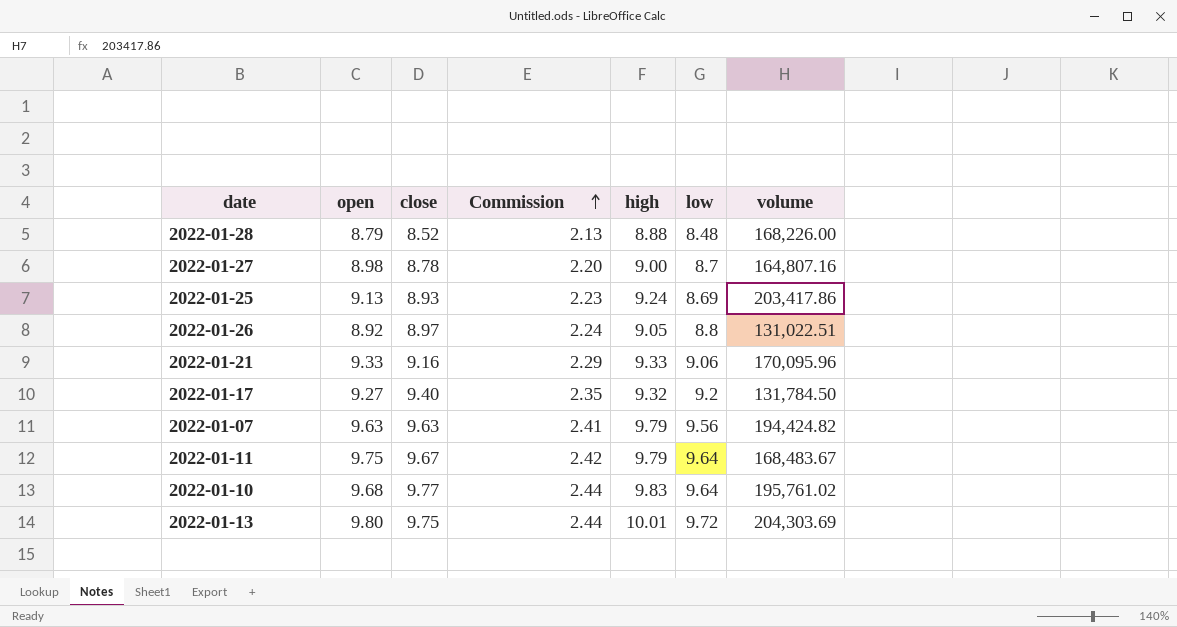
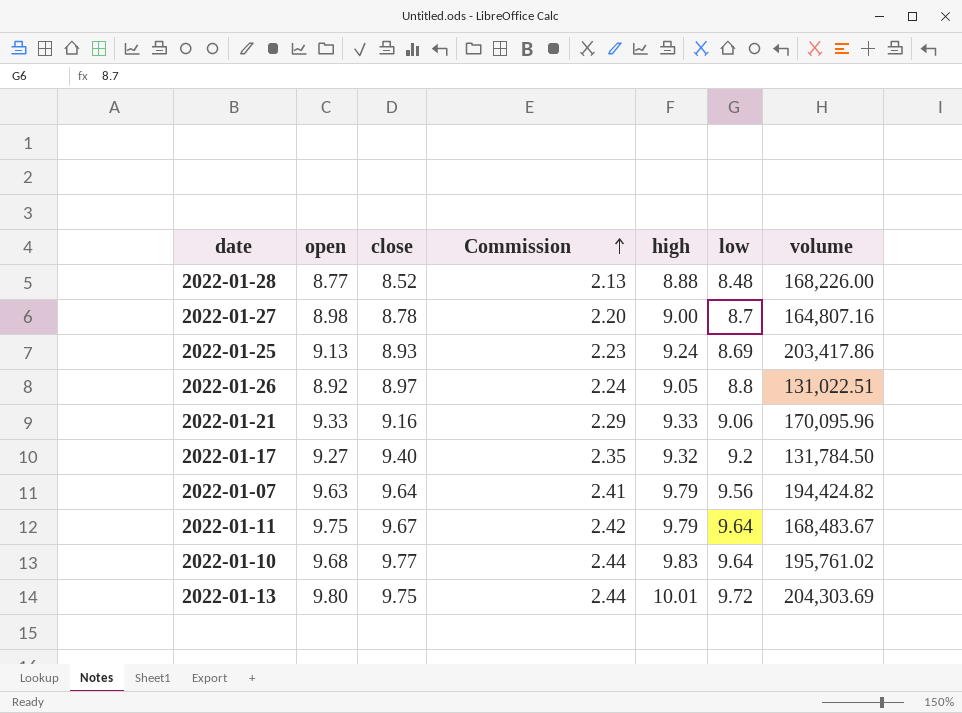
2022-01-28 | open: 8.79 -> 8.77
2022-01-07 | close: 9.63 -> 9.64

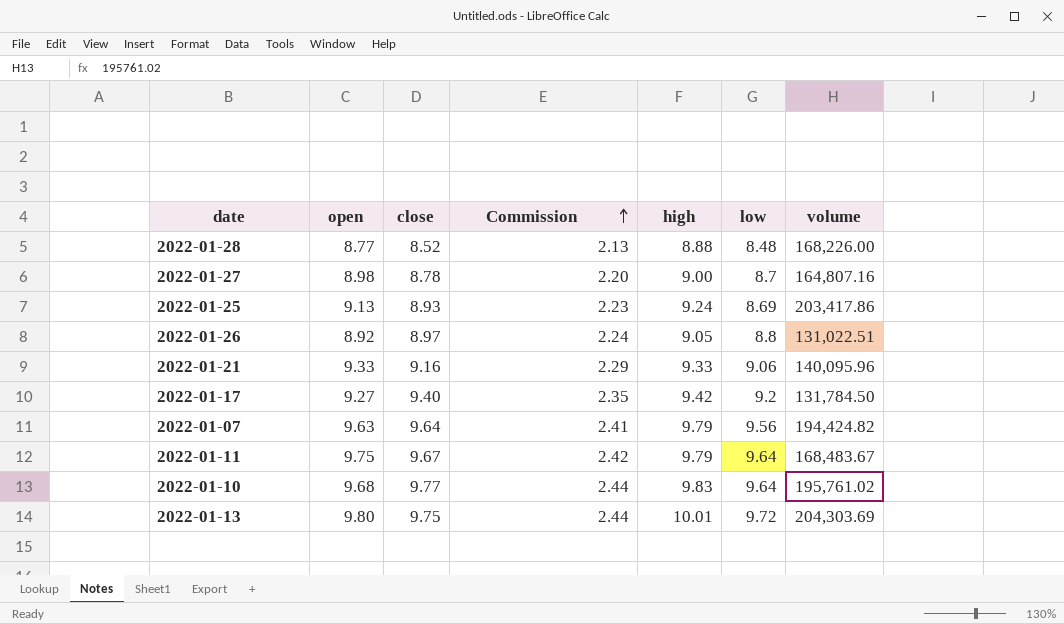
2022-01-21 | volume: 170,095.96 -> 140,095.96
2022-01-17 | high: 9.32 -> 9.42

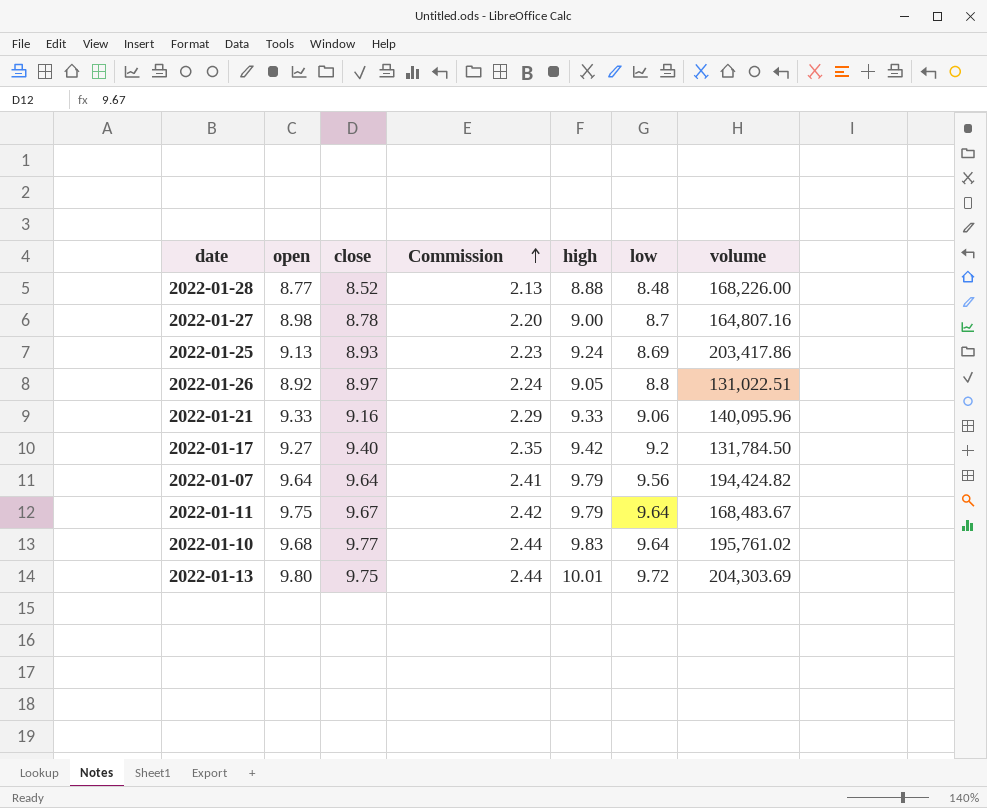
2022-01-07 | open: 9.63 -> 9.64

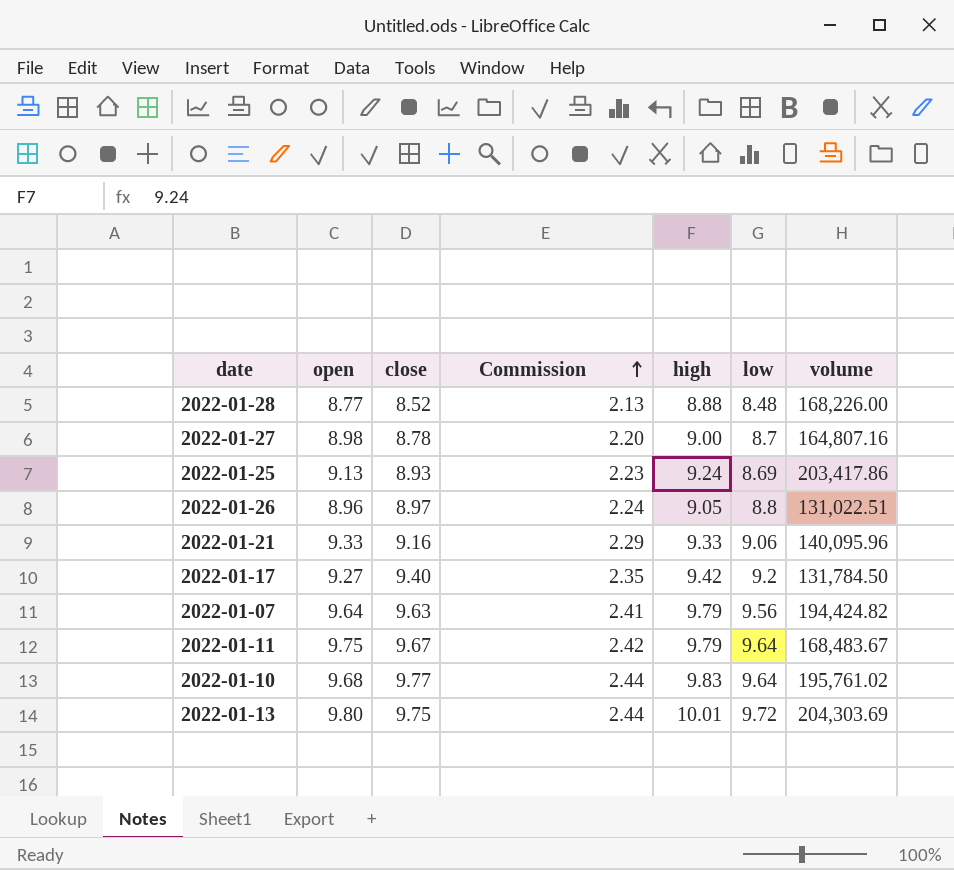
2022-01-26 | open: 8.92 -> 8.96
2022-01-07 | close: 9.64 -> 9.63

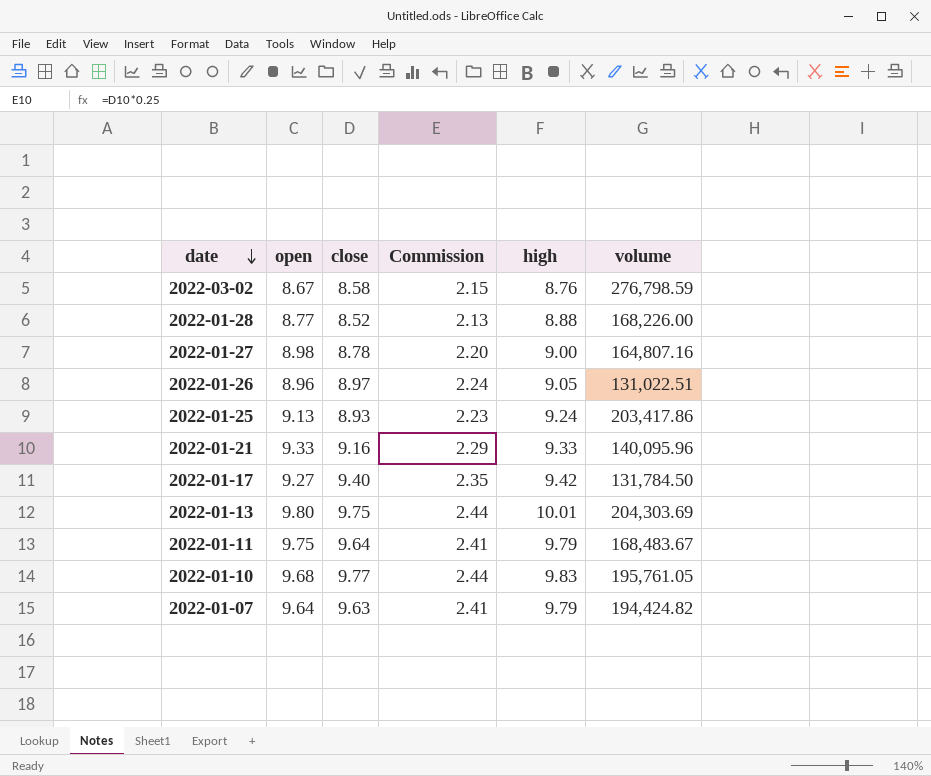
row order: Commission ascending -> date descending
column low | position: 6 -> none
row 2022-03-02: none -> 8.67 | 8.58 | 2.15 | 8.76 | 276,798.59
2022-01-11 | close: 9.67 -> 9.64
2022-01-11 | Commission: 2.42 -> 2.41
2022-01-10 | volume: 195,761.02 -> 195,761.05

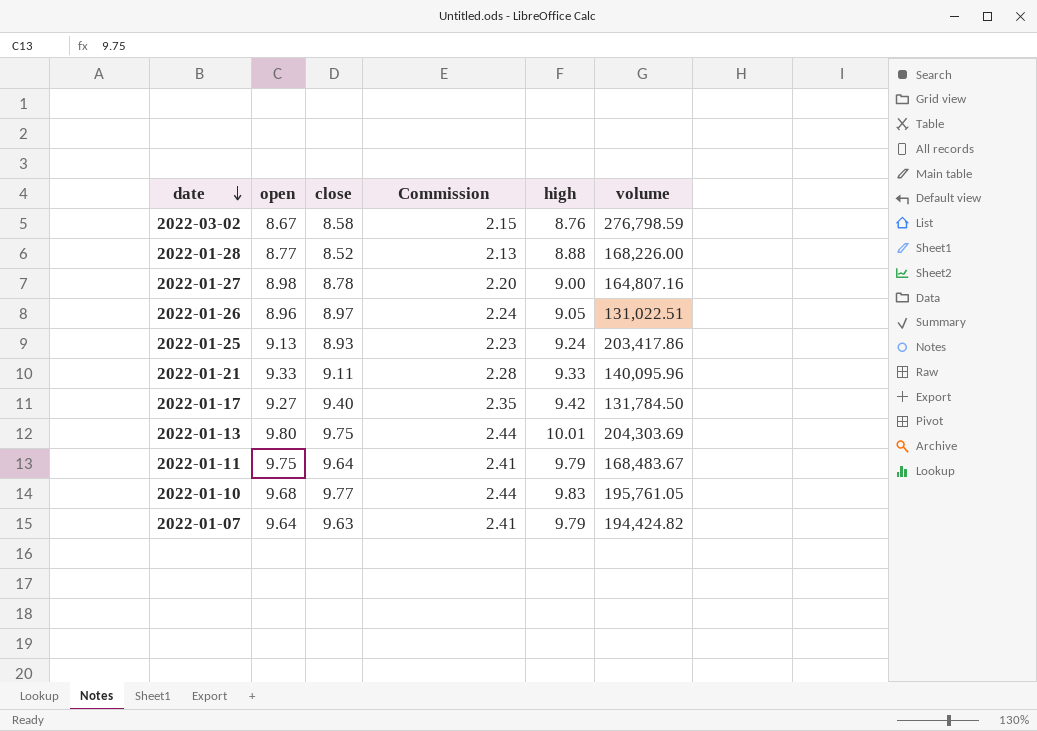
2022-01-21 | close: 9.16 -> 9.11
2022-01-21 | Commission: 2.29 -> 2.28

